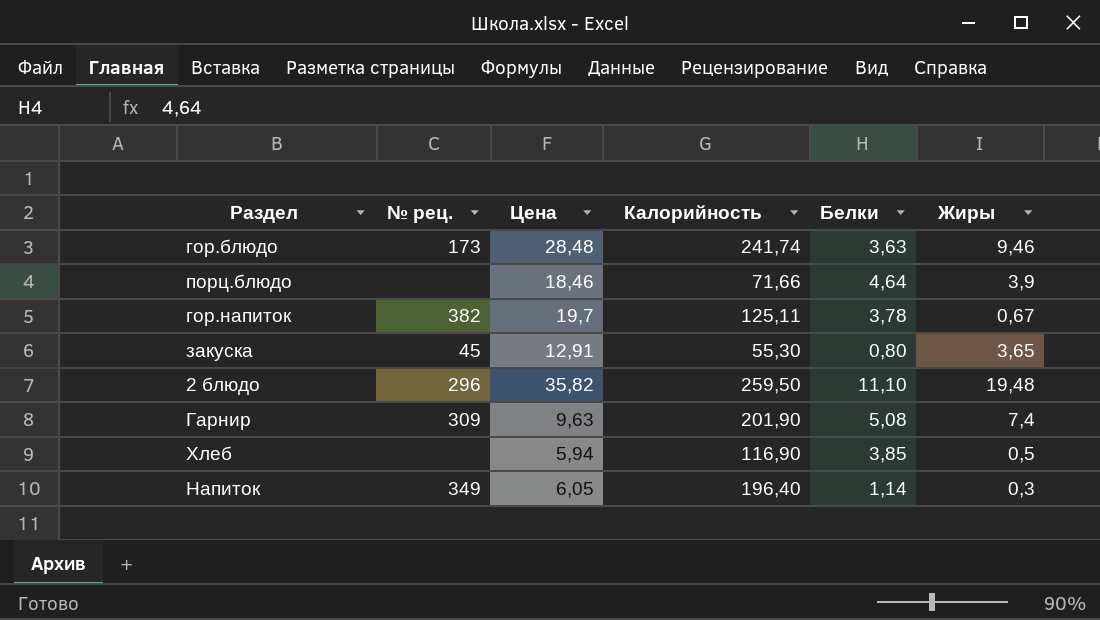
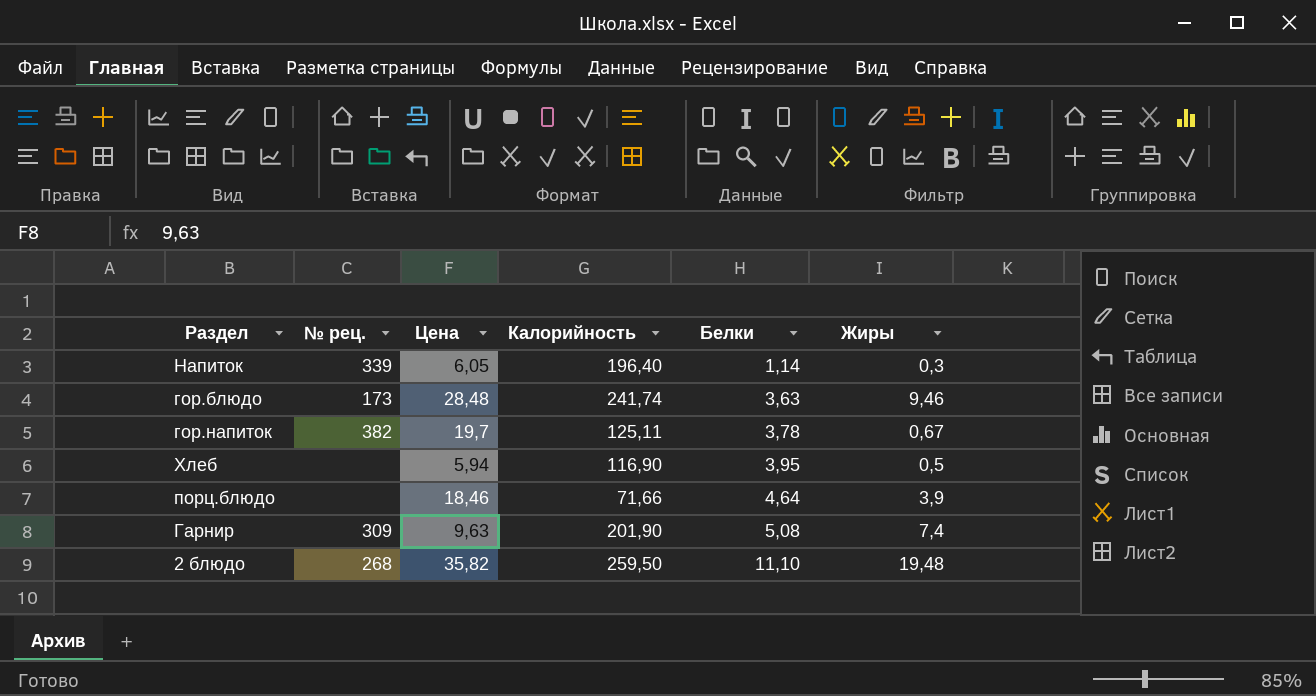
row order: none -> Белки ascending
row закуска: 45 | 12,91 | 55,30 | 0,80 | 3,65 -> none
Напиток | № рец.: 349 -> 339
Хлеб | Белки: 3,85 -> 3,95
2 блюдо | № рец.: 296 -> 268

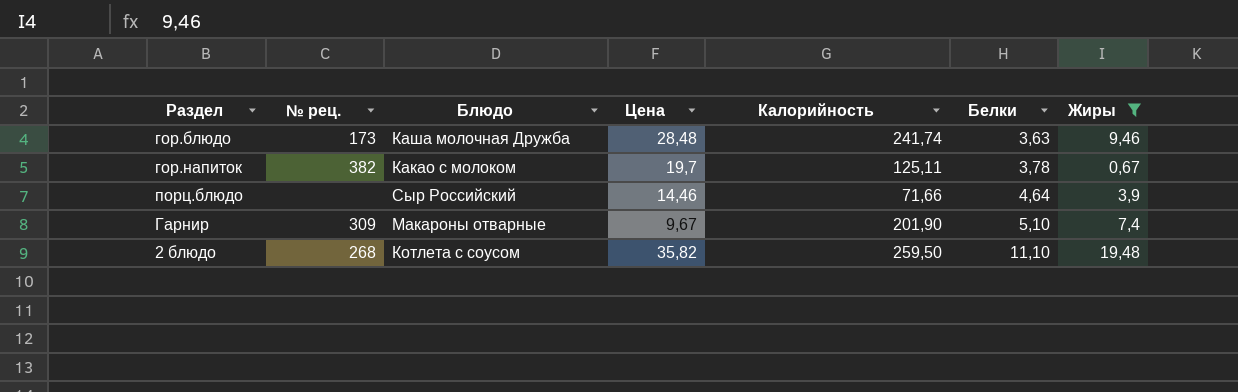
filter: none -> Жиры >= 0,67
column Блюдо | position: none -> 3
порц.блюдо | Цена: 18,46 -> 14,46
Гарнир | Цена: 9,63 -> 9,67
Гарнир | Белки: 5,08 -> 5,10

